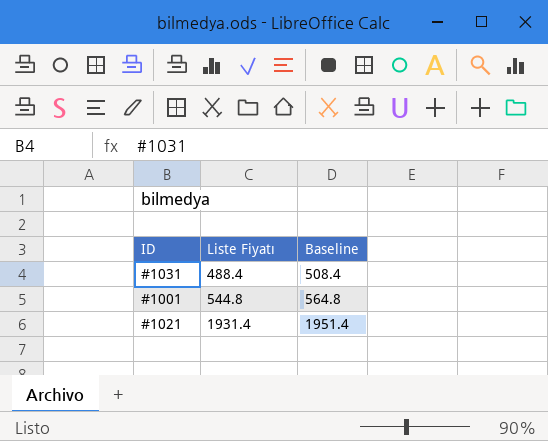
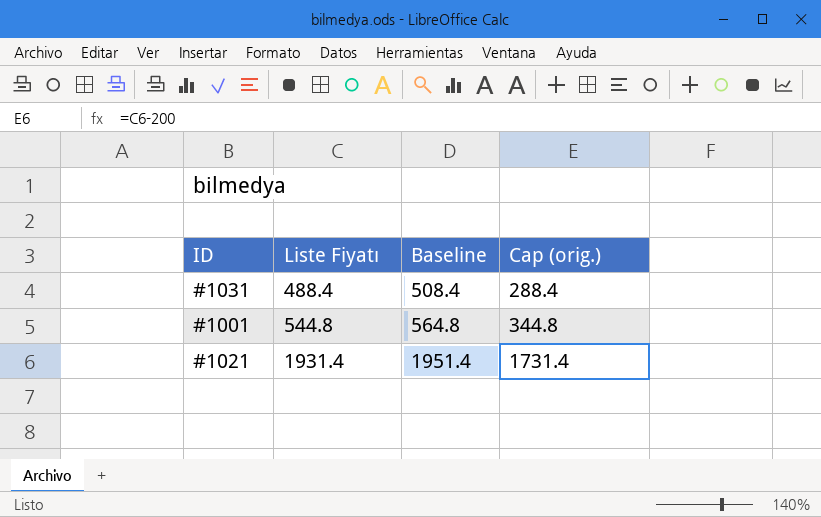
column Cap (orig.) | formula: none -> [Liste Fiyatı] - 200

